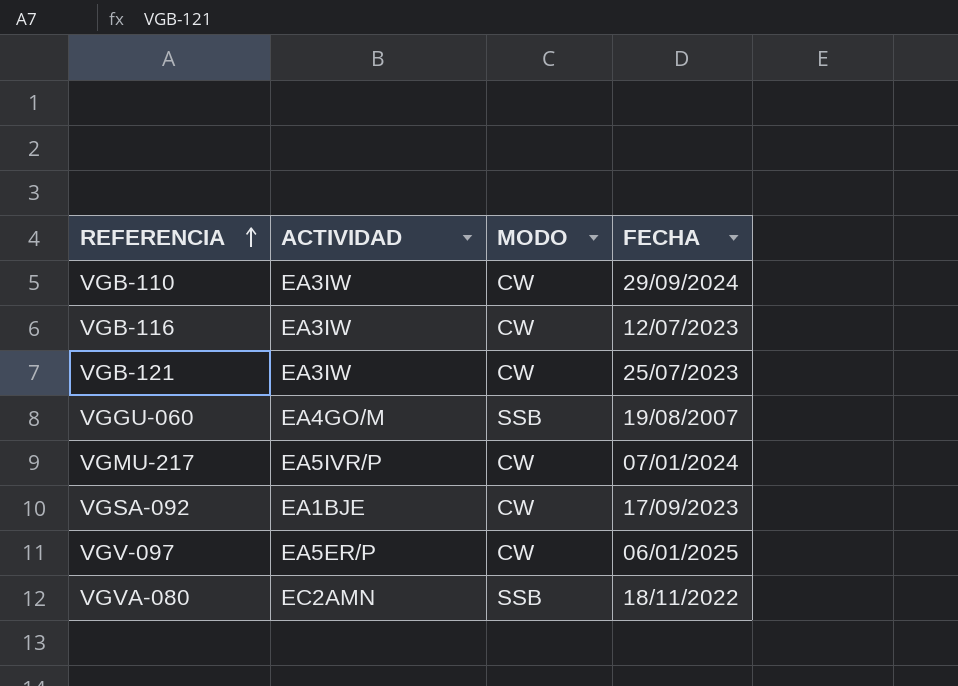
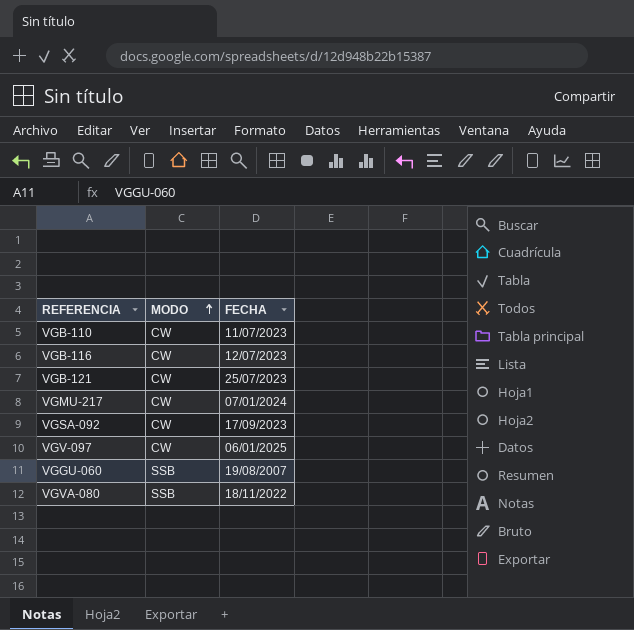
row order: REFERENCIA ascending -> MODO ascending
column ACTIVIDAD | position: 2 -> none
VGB-110 | FECHA: 29/09/2024 -> 11/07/2023

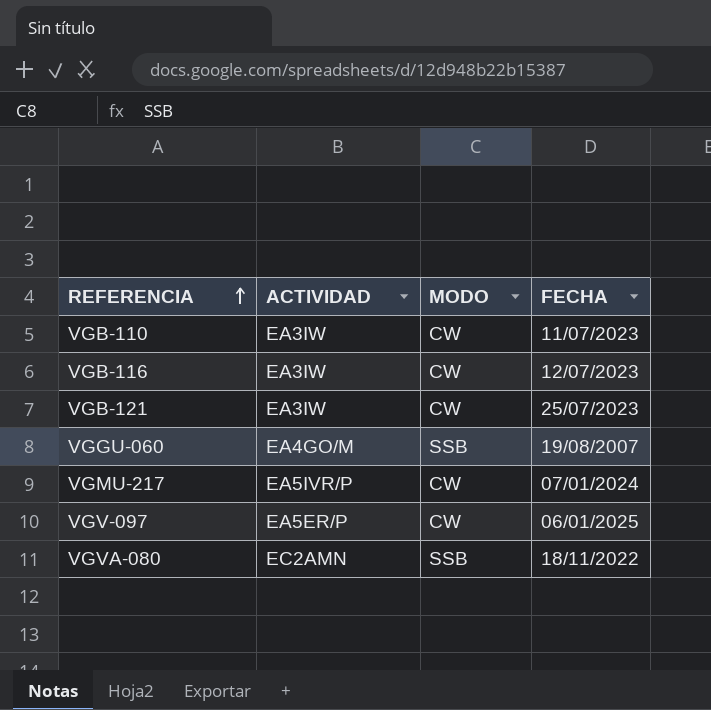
row order: MODO ascending -> REFERENCIA ascending
column ACTIVIDAD | position: none -> 2
row VGSA-092: CW | 17/09/2023 -> none

